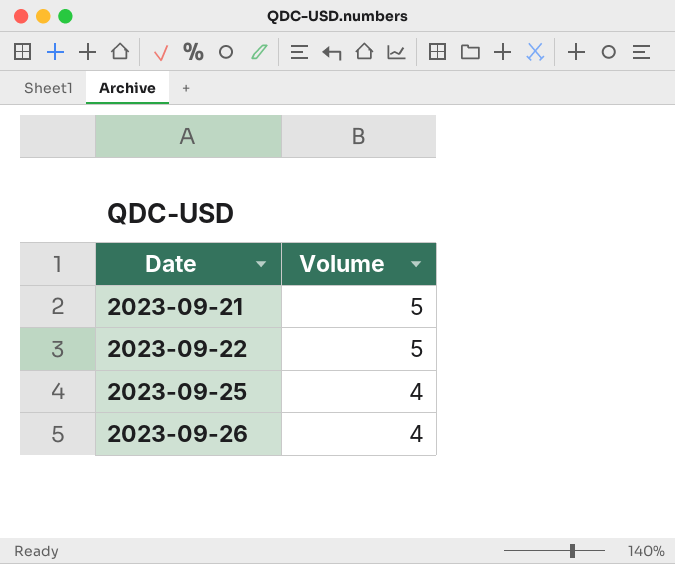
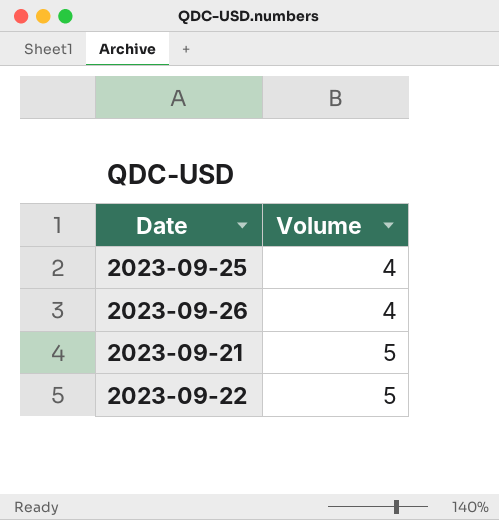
row order: Date ascending -> Volume ascending

